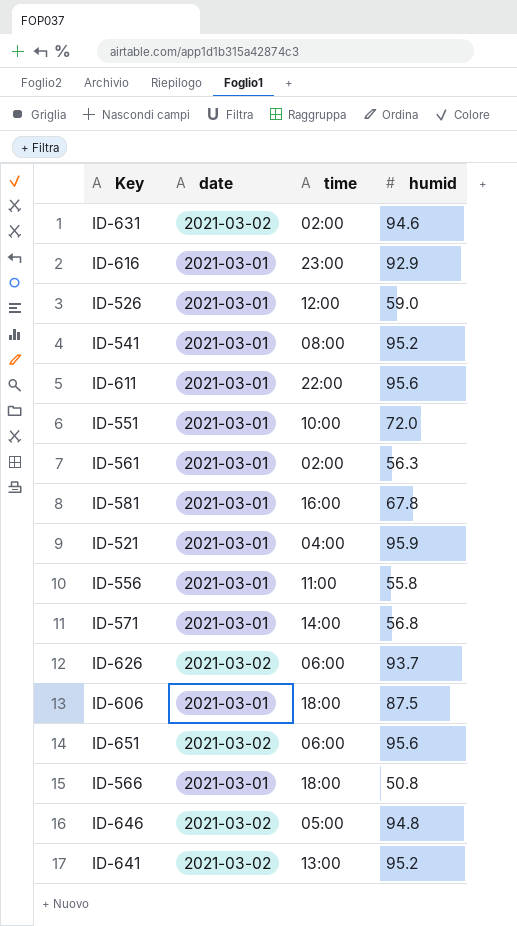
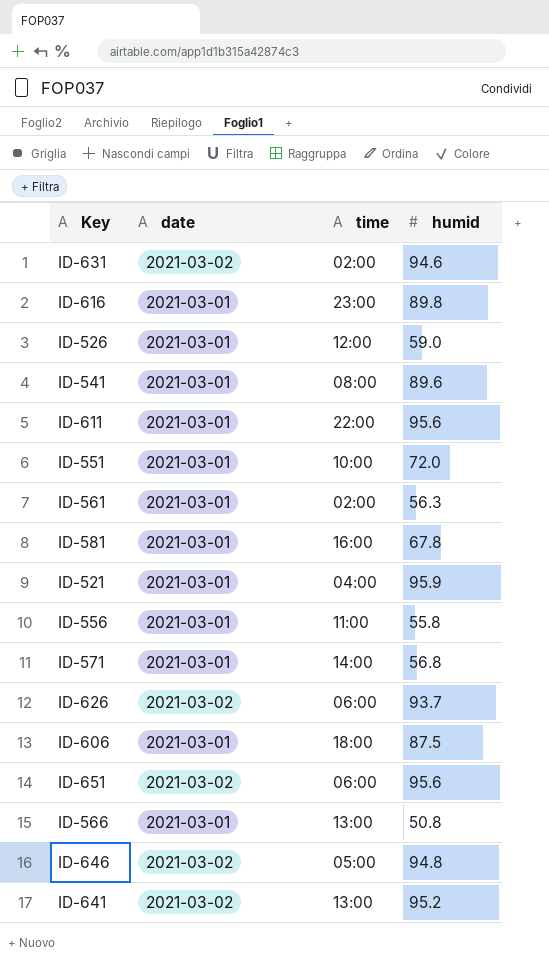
ID-616 | humid: 92.9 -> 89.8
ID-541 | humid: 95.2 -> 89.6
ID-566 | time: 18:00 -> 13:00

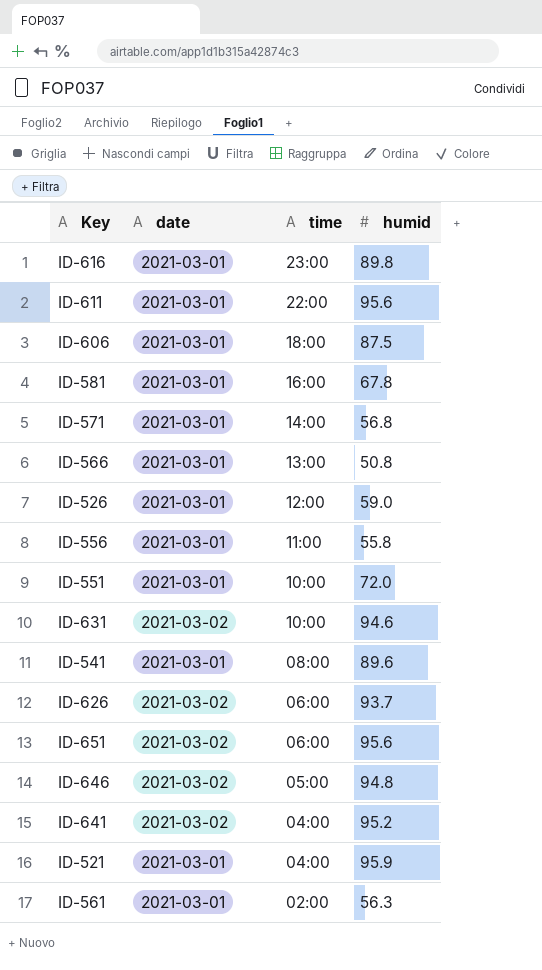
row order: none -> time descending
ID-631 | time: 02:00 -> 10:00
ID-641 | time: 13:00 -> 04:00

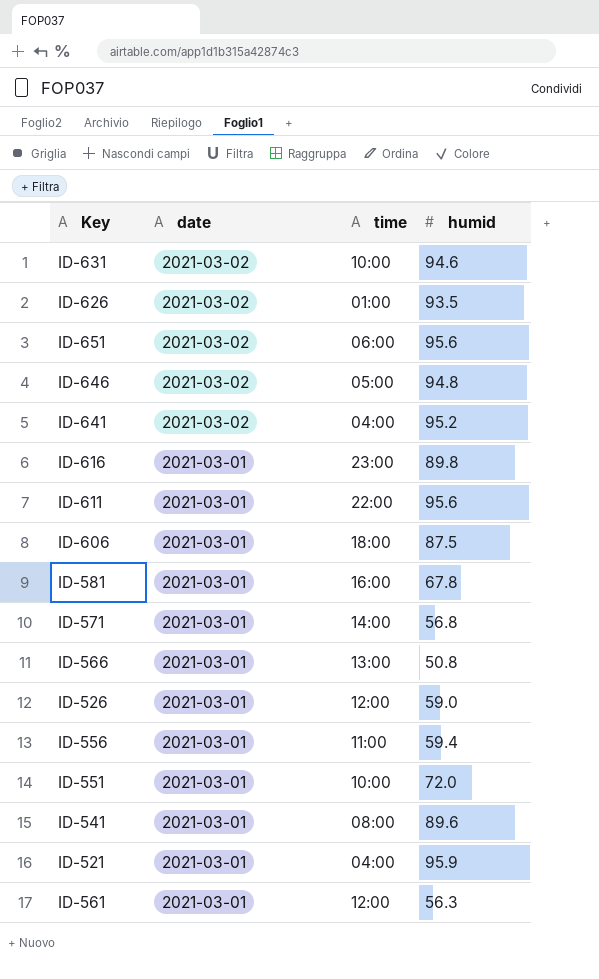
row order: time descending -> date descending
ID-626 | time: 06:00 -> 01:00
ID-626 | humid: 93.7 -> 93.5
ID-556 | humid: 55.8 -> 59.4
ID-561 | time: 02:00 -> 12:00

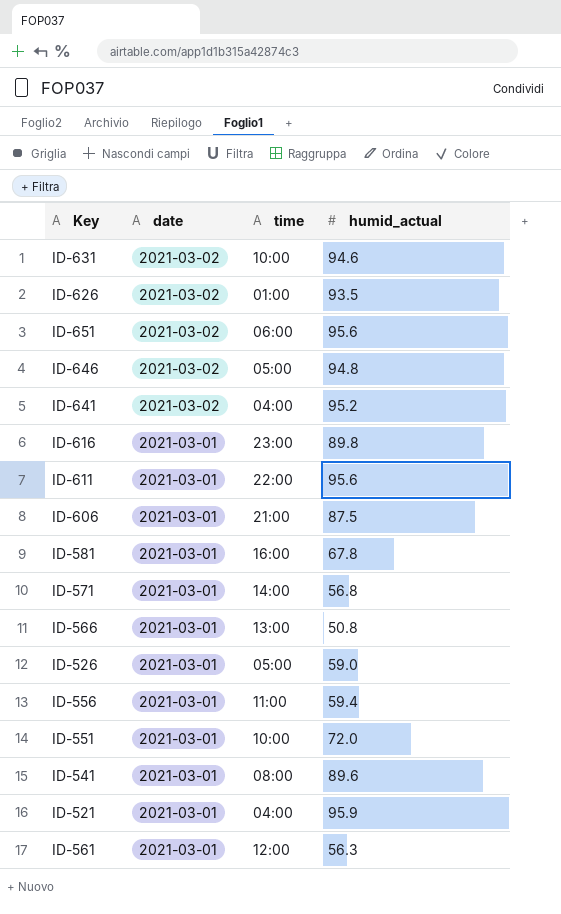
column name: humid -> humid_actual
ID-606 | time: 18:00 -> 21:00
ID-526 | time: 12:00 -> 05:00

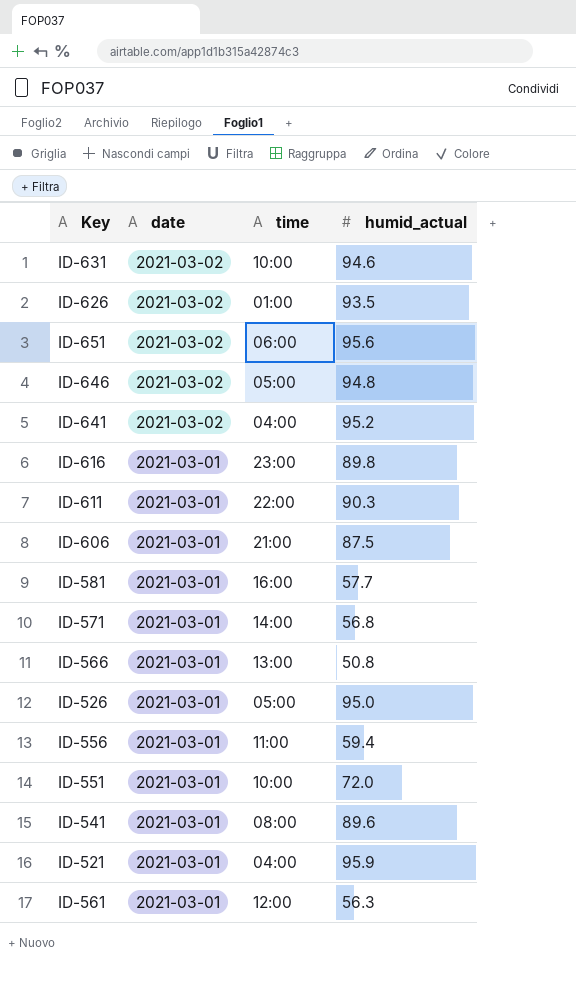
ID-611 | humid_actual: 95.6 -> 90.3
ID-581 | humid_actual: 67.8 -> 57.7
ID-526 | humid_actual: 59.0 -> 95.0

